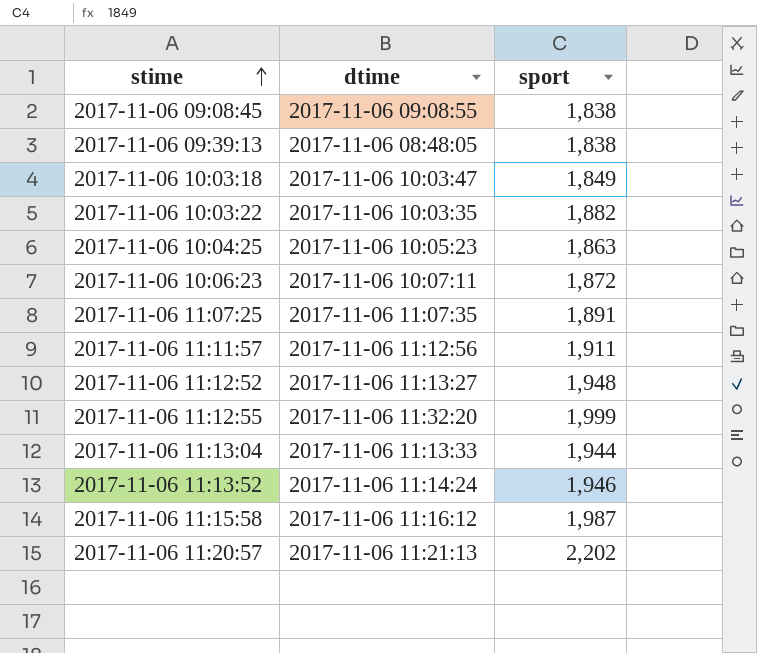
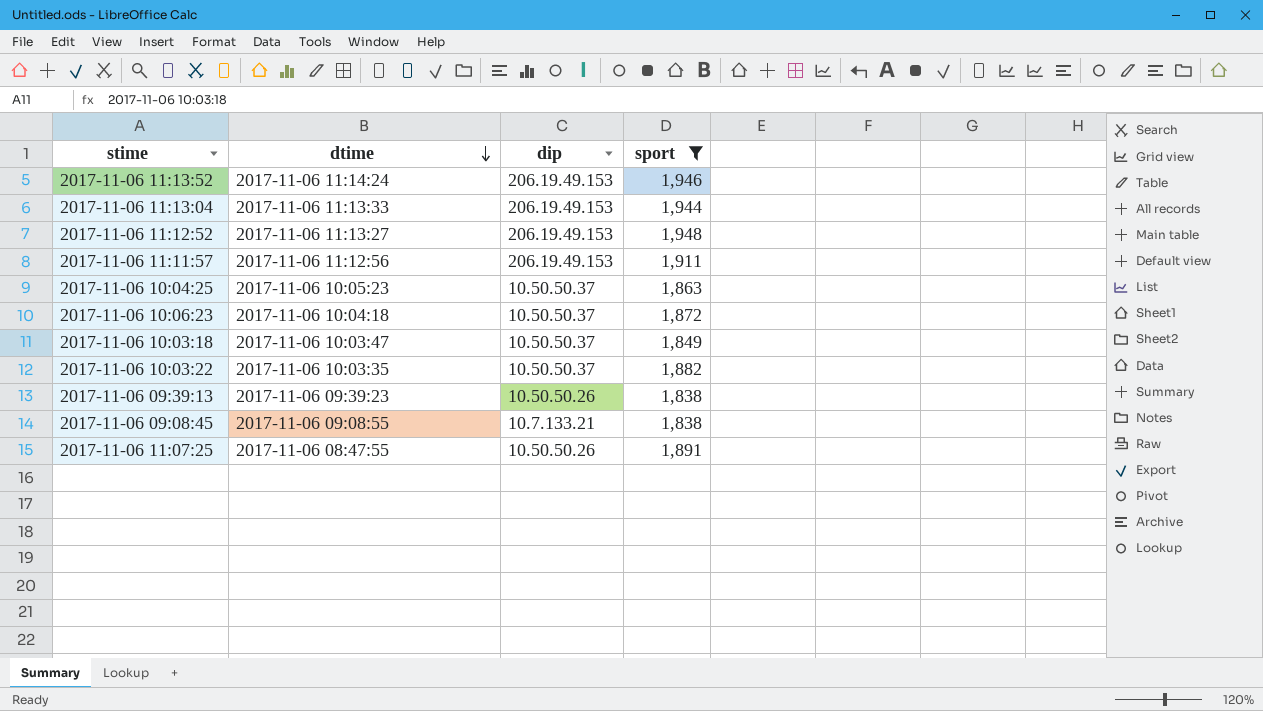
filter: none -> sport <= 1,948
row order: stime ascending -> dtime descending
column dip | position: none -> 3
2017-11-06 10:06:23 | dtime: 2017-11-06 10:07:11 -> 2017-11-06 10:04:18
2017-11-06 09:39:13 | dtime: 2017-11-06 08:48:05 -> 2017-11-06 09:39:23
2017-11-06 11:07:25 | dtime: 2017-11-06 11:07:35 -> 2017-11-06 08:47:55

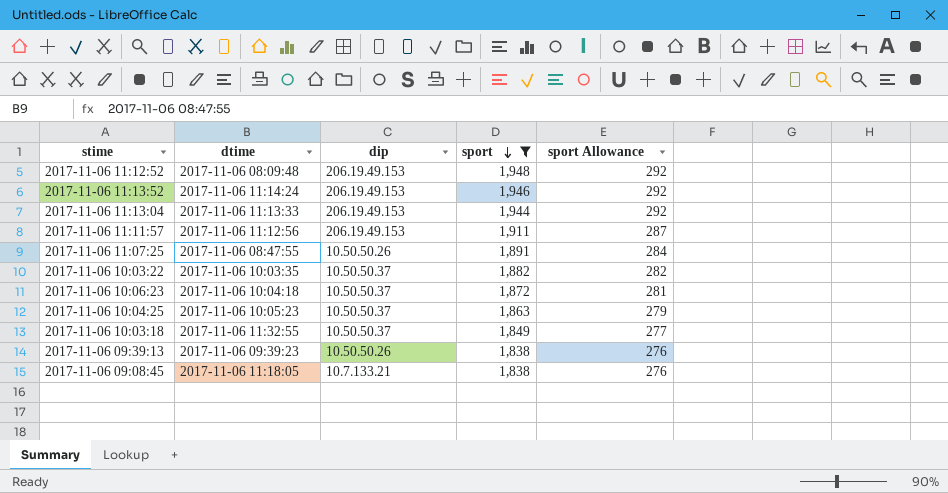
row order: dtime descending -> sport descending
column sport Allowance | formula: none -> [sport] * 0.15
2017-11-06 11:12:52 | dtime: 2017-11-06 11:13:27 -> 2017-11-06 08:09:48
2017-11-06 10:03:18 | dtime: 2017-11-06 10:03:47 -> 2017-11-06 11:32:55
2017-11-06 09:08:45 | dtime: 2017-11-06 09:08:55 -> 2017-11-06 11:18:05

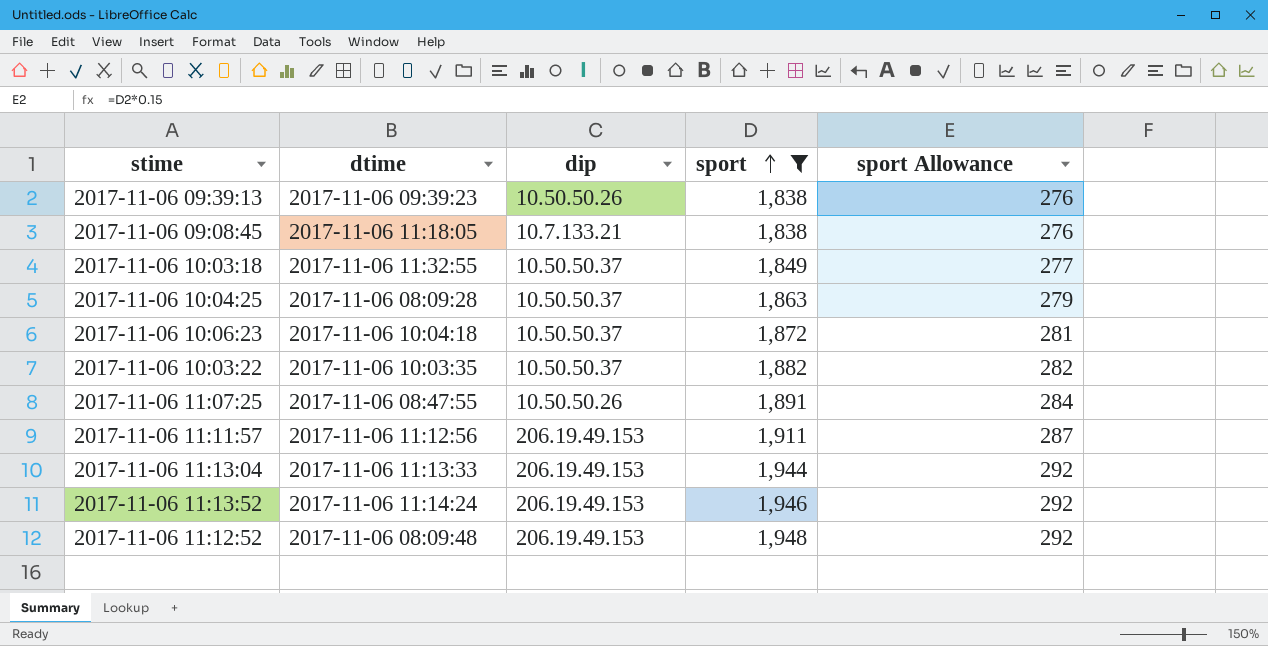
row order: sport descending -> sport ascending
2017-11-06 10:04:25 | dtime: 2017-11-06 10:05:23 -> 2017-11-06 08:09:28

